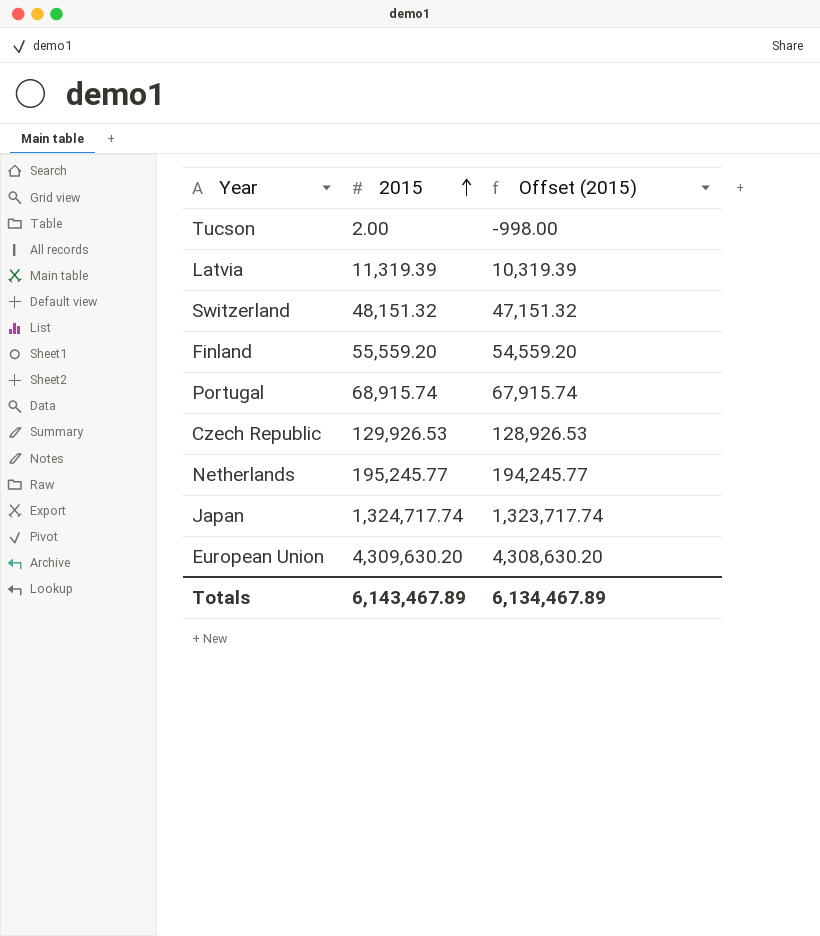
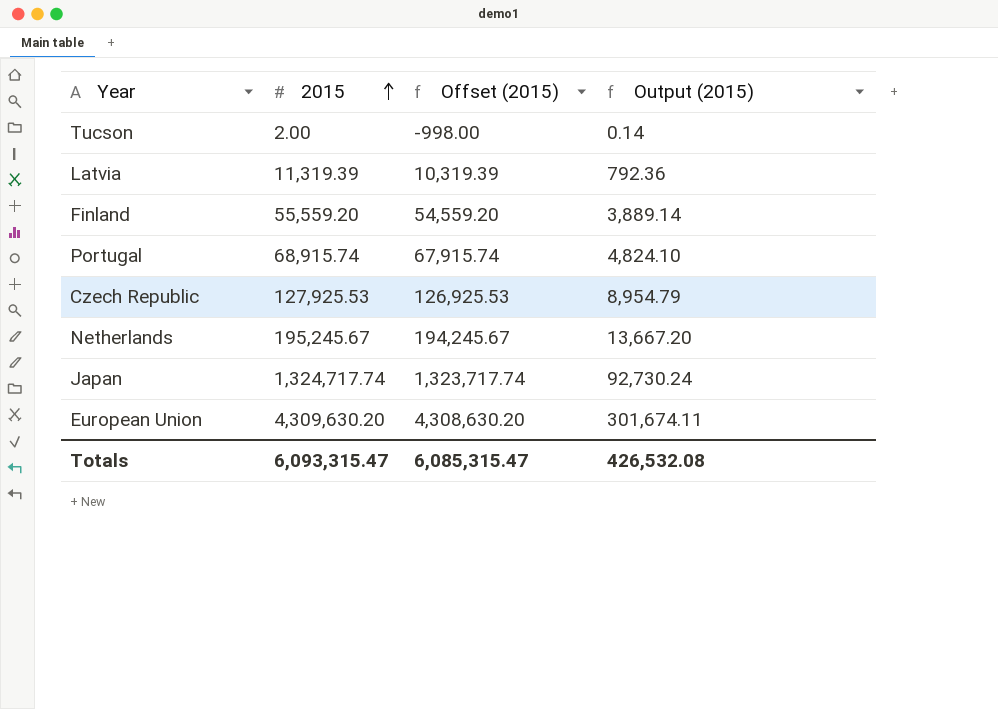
column Output (2015) | formula: none -> [2015] * 0.07
row Switzerland: 48,151.32 | 47,151.32 -> none
Czech Republic | 2015: 129,926.53 -> 127,925.53
Czech Republic | Offset (2015): 128,926.53 -> 126,925.53
Netherlands | 2015: 195,245.77 -> 195,245.67
Netherlands | Offset (2015): 194,245.77 -> 194,245.67
Totals | 2015: 6,143,467.89 -> 6,093,315.47
Totals | Offset (2015): 6,134,467.89 -> 6,085,315.47

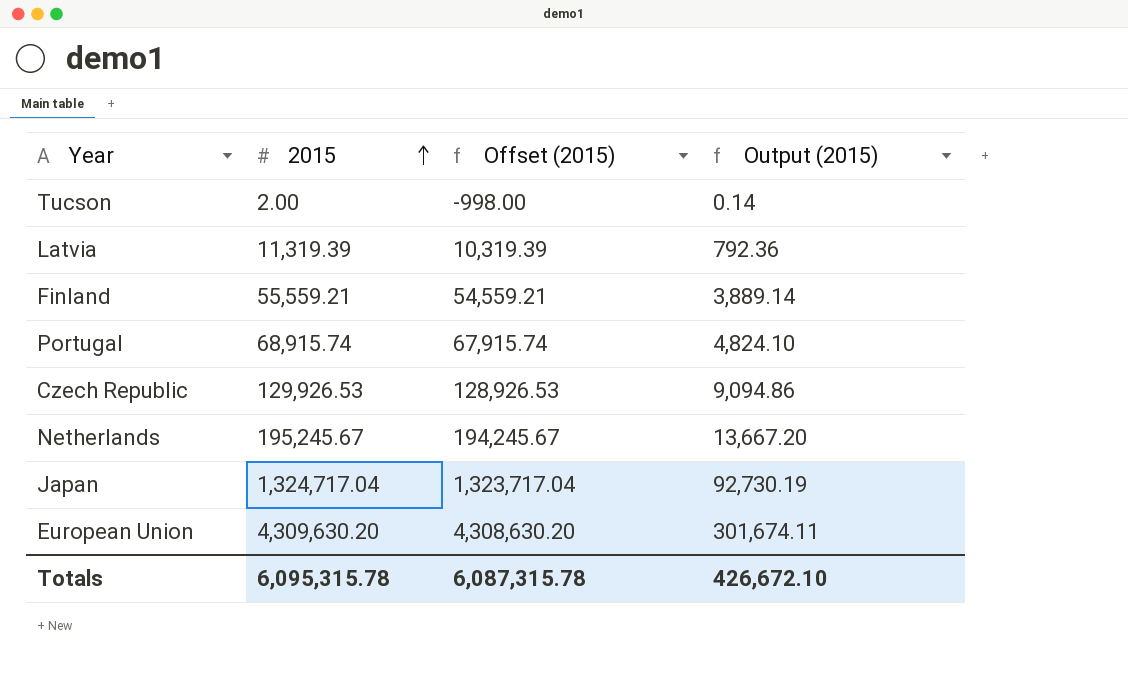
Finland | 2015: 55,559.20 -> 55,559.21
Finland | Offset (2015): 54,559.20 -> 54,559.21
Czech Republic | 2015: 127,925.53 -> 129,926.53
Czech Republic | Offset (2015): 126,925.53 -> 128,926.53
Czech Republic | Output (2015): 8,954.79 -> 9,094.86
Japan | 2015: 1,324,717.74 -> 1,324,717.04
Japan | Offset (2015): 1,323,717.74 -> 1,323,717.04
Japan | Output (2015): 92,730.24 -> 92,730.19
Totals | 2015: 6,093,315.47 -> 6,095,315.78
Totals | Offset (2015): 6,085,315.47 -> 6,087,315.78
Totals | Output (2015): 426,532.08 -> 426,672.10

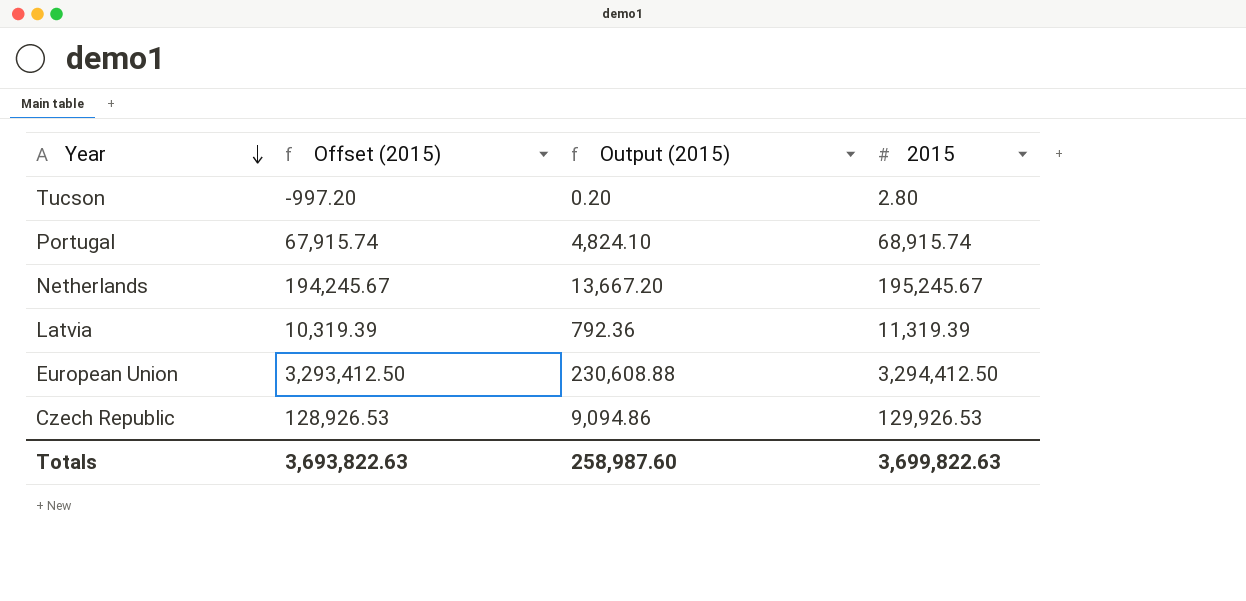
row order: 2015 ascending -> Year descending
column 2015 | position: 2 -> 4
row Finland: 55,559.21 | 54,559.21 | 3,889.14 -> none
row Japan: 1,324,717.04 | 1,323,717.04 | 92,730.19 -> none
Tucson | Offset (2015): -998.00 -> -997.20
Tucson | Output (2015): 0.14 -> 0.20
Tucson | 2015: 2.00 -> 2.80
European Union | Offset (2015): 4,308,630.20 -> 3,293,412.50
European Union | Output (2015): 301,674.11 -> 230,608.88
European Union | 2015: 4,309,630.20 -> 3,294,412.50
Totals | Offset (2015): 6,087,315.78 -> 3,693,822.63
Totals | Output (2015): 426,672.10 -> 258,987.60
Totals | 2015: 6,095,315.78 -> 3,699,822.63

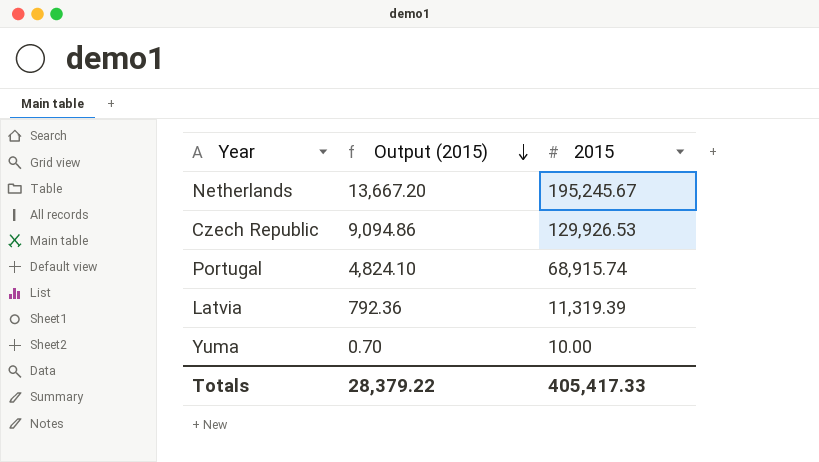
row order: Year descending -> Output (2015) descending
column Offset (2015) | formula: [2015] - 1000 -> none
row Tucson: -997.20 | 0.20 | 2.80 -> none
row European Union: 3,293,412.50 | 230,608.88 | 3,294,412.50 -> none
row Yuma: none -> 0.70 | 10.00
Totals | Output (2015): 258,987.60 -> 28,379.22
Totals | 2015: 3,699,822.63 -> 405,417.33

